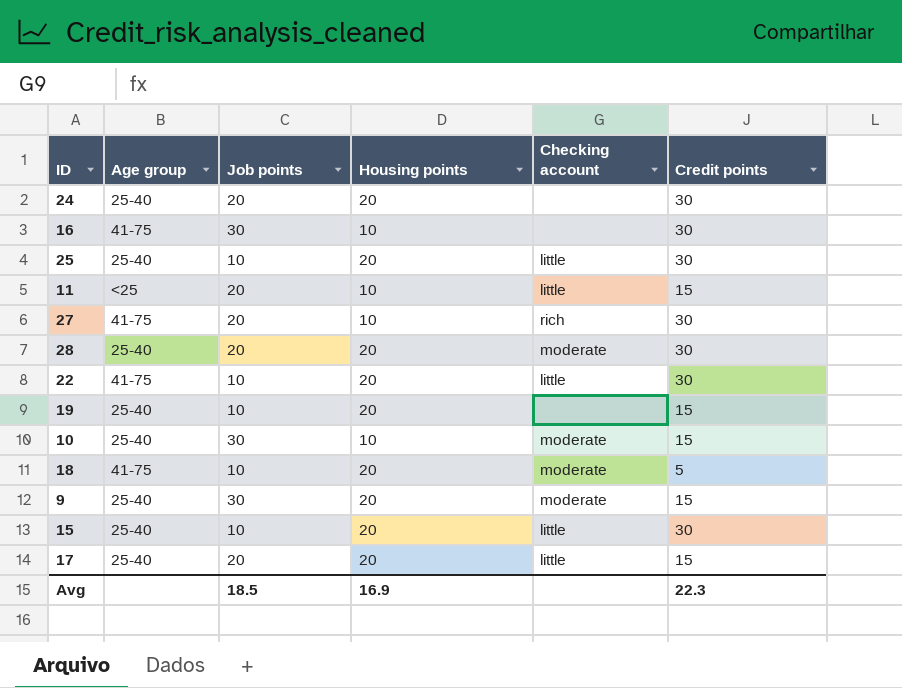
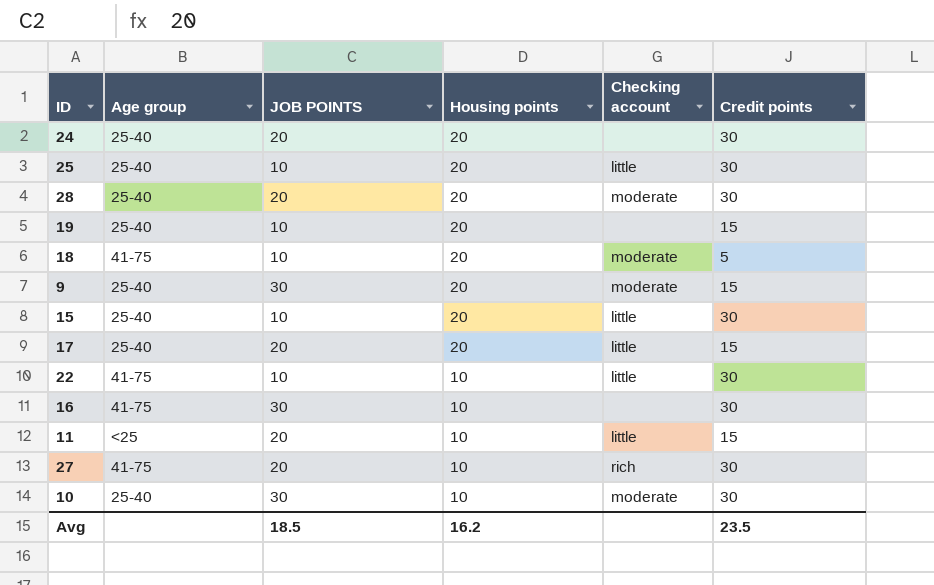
row order: none -> Housing points descending
column name: Job points -> JOB POINTS
22 | Housing points: 20 -> 10
10 | Credit points: 15 -> 30
Avg | Housing points: 16.9 -> 16.2
Avg | Credit points: 22.3 -> 23.5

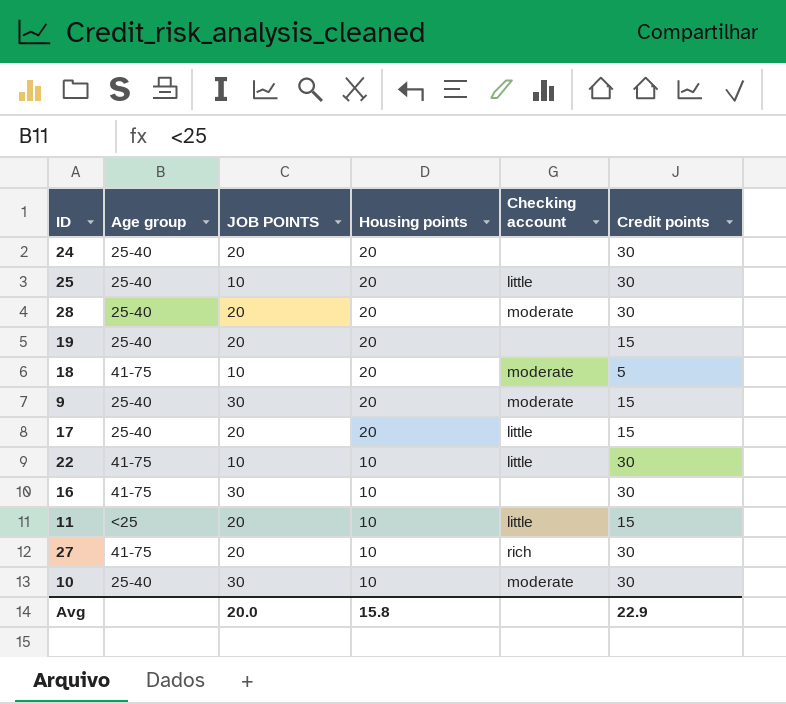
row 15: 25-40 | 10 | 20 | little | 30 -> none
19 | JOB POINTS: 10 -> 20
Avg | JOB POINTS: 18.5 -> 20.0
Avg | Housing points: 16.2 -> 15.8
Avg | Credit points: 23.5 -> 22.9

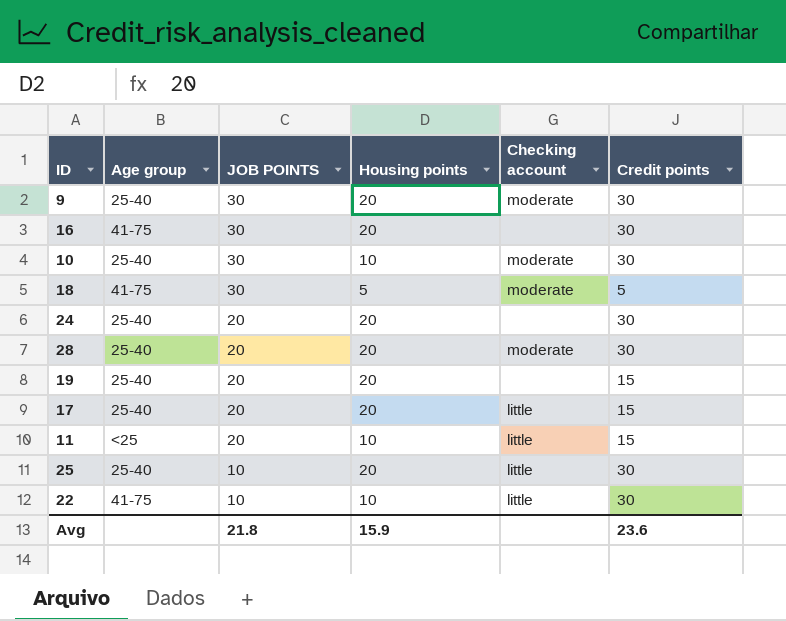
row order: Housing points descending -> JOB POINTS descending
row 27: 41-75 | 20 | 10 | rich | 30 -> none
9 | Credit points: 15 -> 30
16 | Housing points: 10 -> 20
18 | JOB POINTS: 10 -> 30
18 | Housing points: 20 -> 5
Avg | JOB POINTS: 20.0 -> 21.8
Avg | Housing points: 15.8 -> 15.9
Avg | Credit points: 22.9 -> 23.6

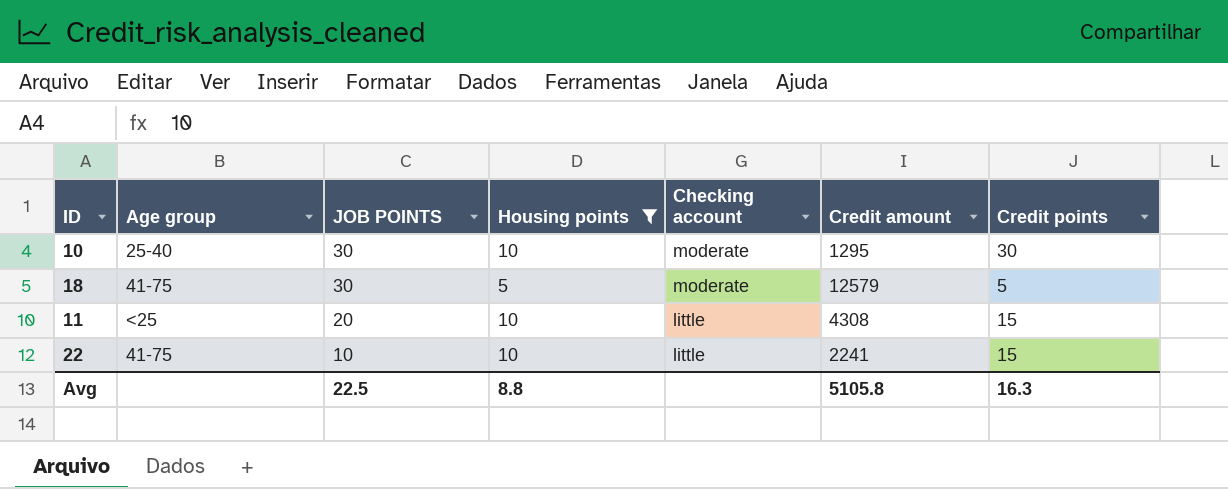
filter: none -> Housing points != 20
column Credit amount | position: none -> 6
22 | Credit points: 30 -> 15
Avg | JOB POINTS: 21.8 -> 22.5
Avg | Housing points: 15.9 -> 8.8
Avg | Credit points: 23.6 -> 16.3

